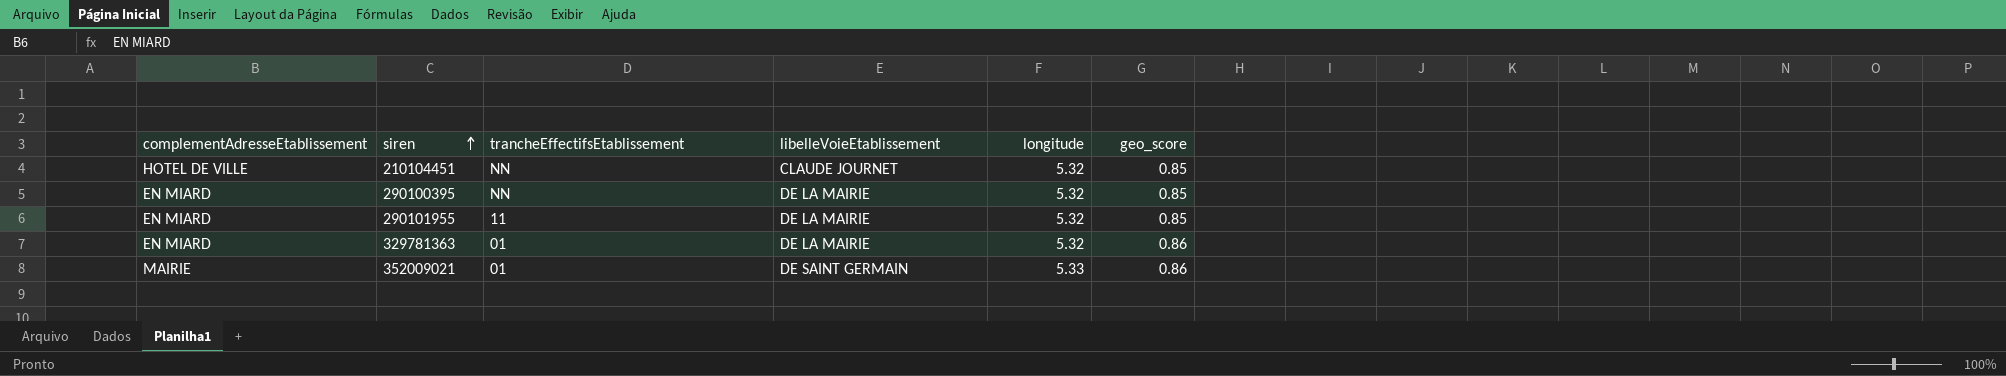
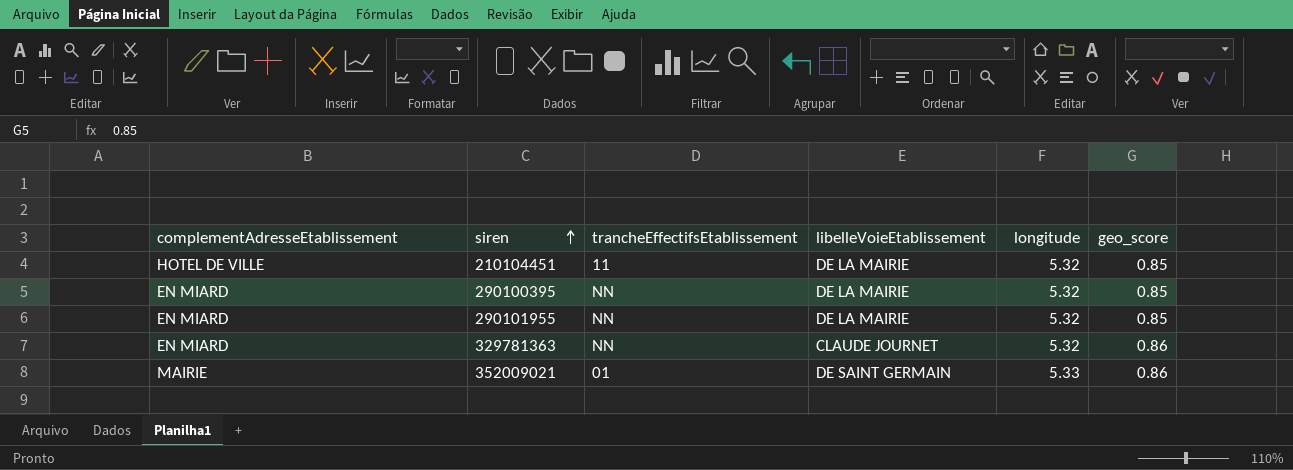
210104451 | trancheEffectifsEtablissement: NN -> 11
210104451 | libelleVoieEtablissement: CLAUDE JOURNET -> DE LA MAIRIE
290101955 | trancheEffectifsEtablissement: 11 -> NN
329781363 | trancheEffectifsEtablissement: 01 -> NN
329781363 | libelleVoieEtablissement: DE LA MAIRIE -> CLAUDE JOURNET

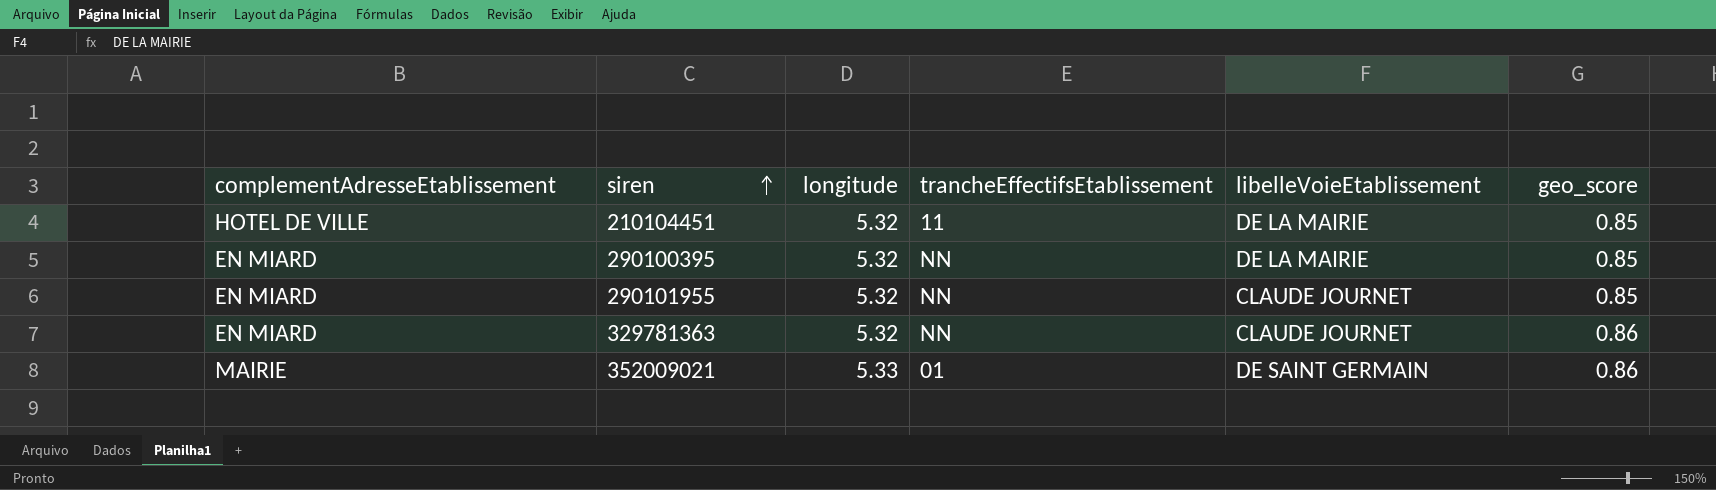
column longitude | position: 5 -> 3
290101955 | libelleVoieEtablissement: DE LA MAIRIE -> CLAUDE JOURNET

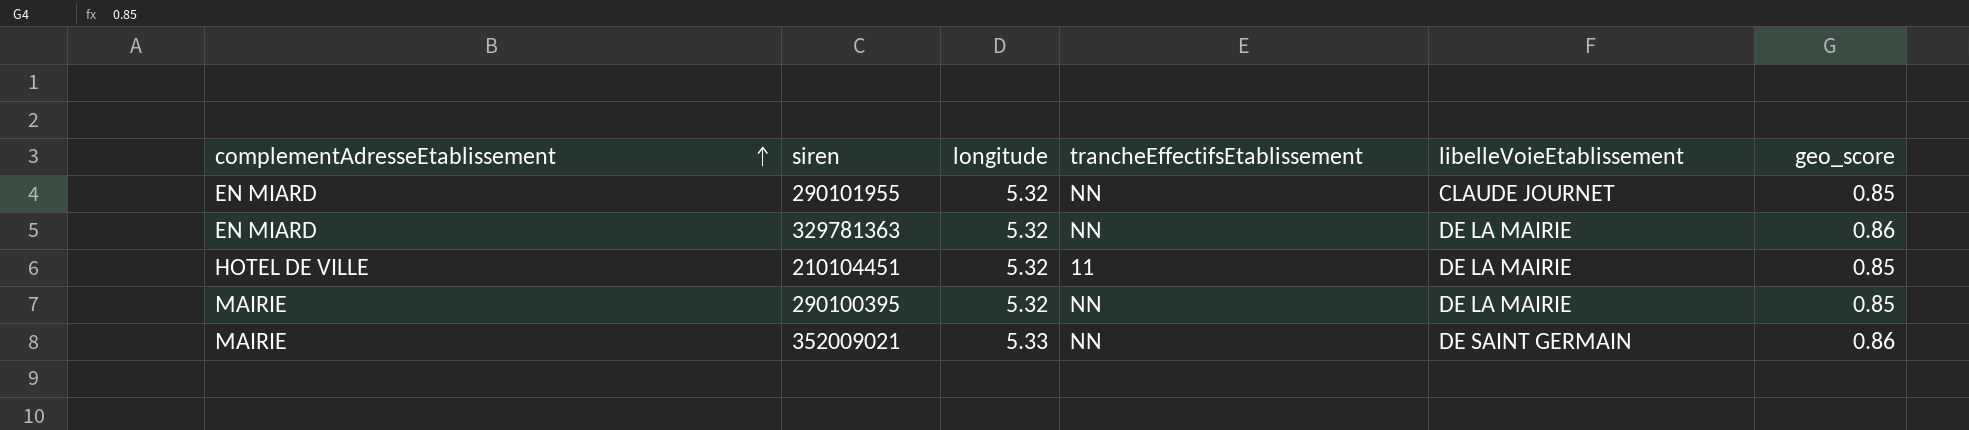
row order: siren ascending -> complementAdresseEtablissement ascending
329781363 | libelleVoieEtablissement: CLAUDE JOURNET -> DE LA MAIRIE
290100395 | complementAdresseEtablissement: EN MIARD -> MAIRIE
352009021 | trancheEffectifsEtablissement: 01 -> NN

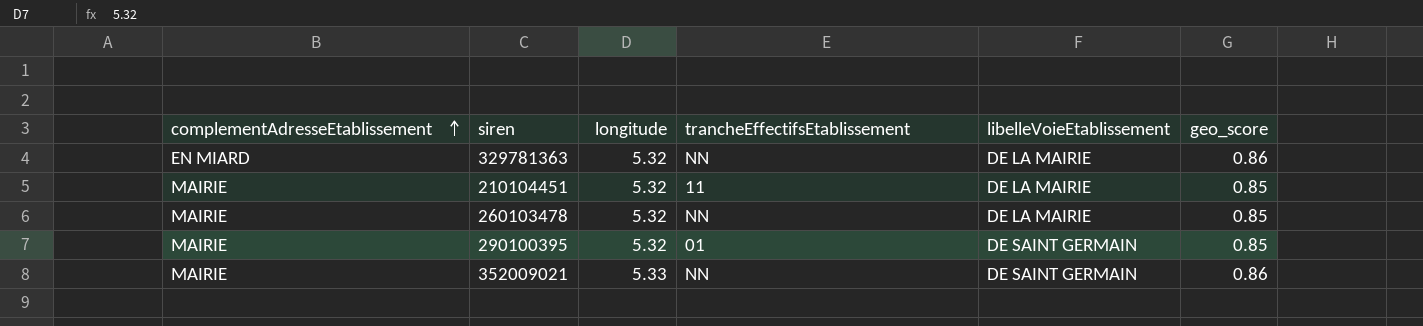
row 290101955: EN MIARD | 5.32 | NN | CLAUDE JOURNET | 0.85 -> none
210104451 | complementAdresseEtablissement: HOTEL DE VILLE -> MAIRIE
row 260103478: none -> MAIRIE | 5.32 | NN | DE LA MAIRIE | 0.85
290100395 | trancheEffectifsEtablissement: NN -> 01
290100395 | libelleVoieEtablissement: DE LA MAIRIE -> DE SAINT GERMAIN

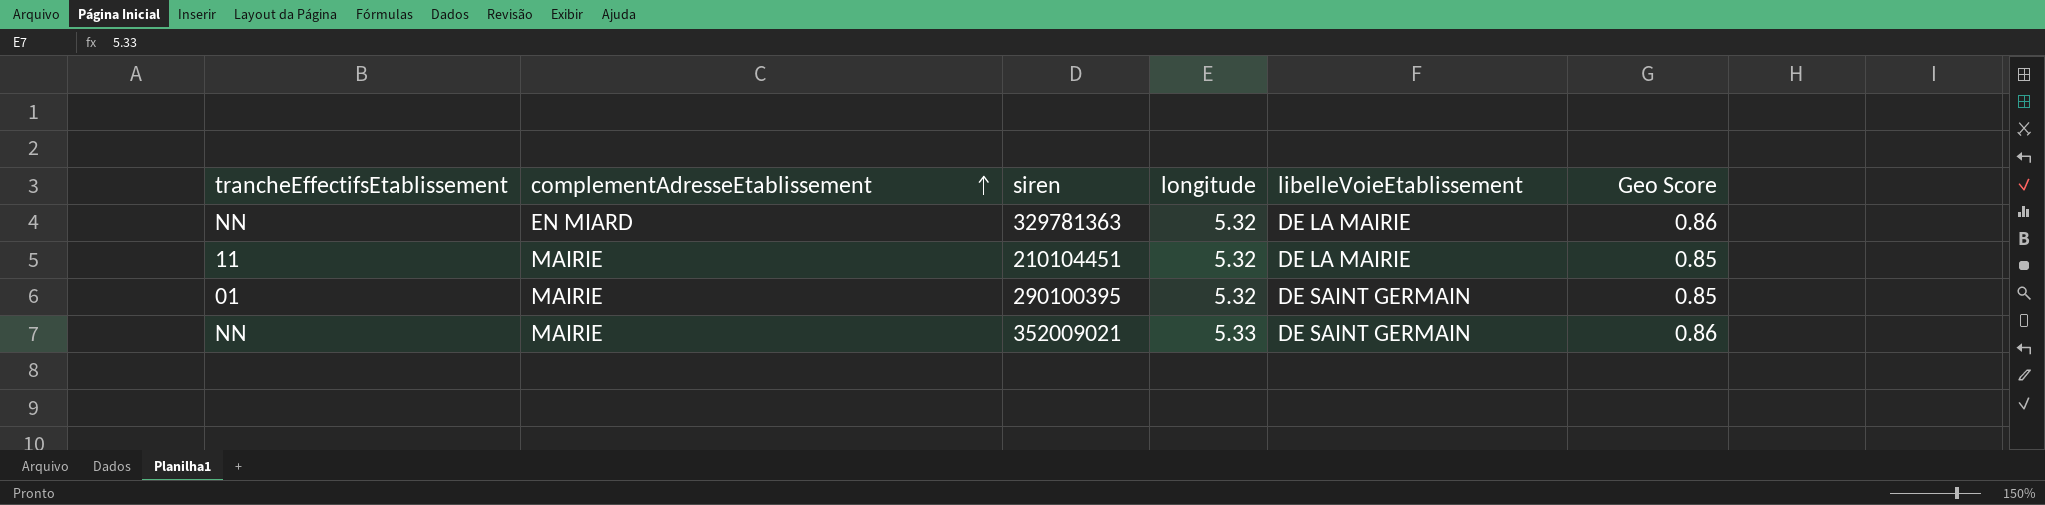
column trancheEffectifsEtablissement | position: 4 -> 1
column name: geo_score -> Geo Score
row 260103478: MAIRIE | 5.32 | NN | DE LA MAIRIE | 0.85 -> none

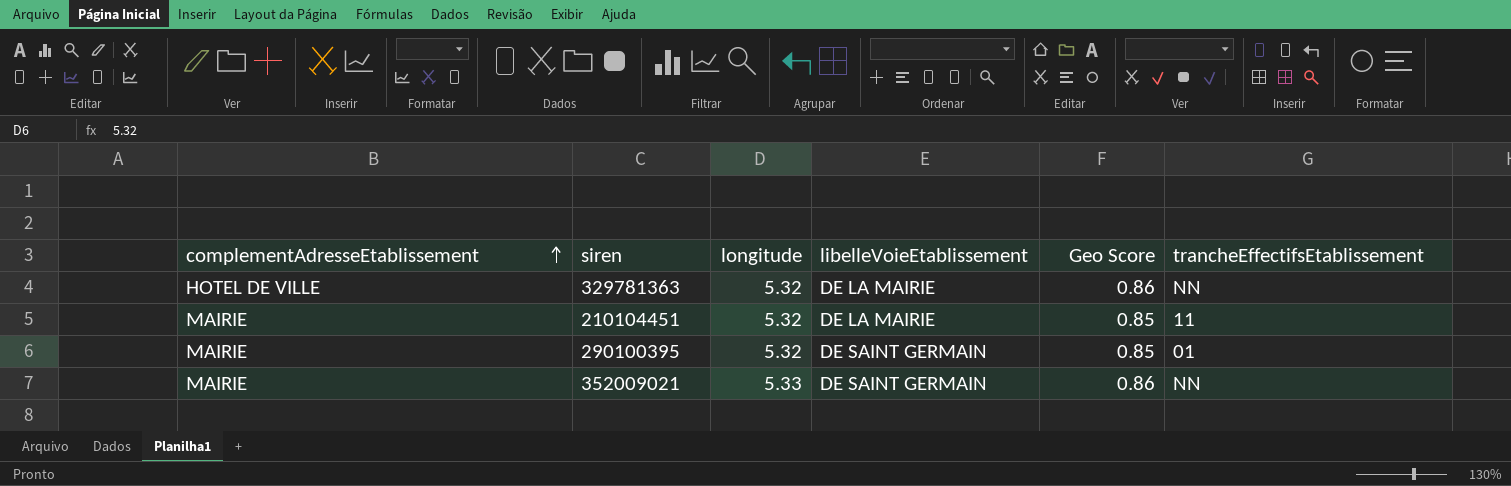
column trancheEffectifsEtablissement | position: 1 -> 6
329781363 | complementAdresseEtablissement: EN MIARD -> HOTEL DE VILLE

